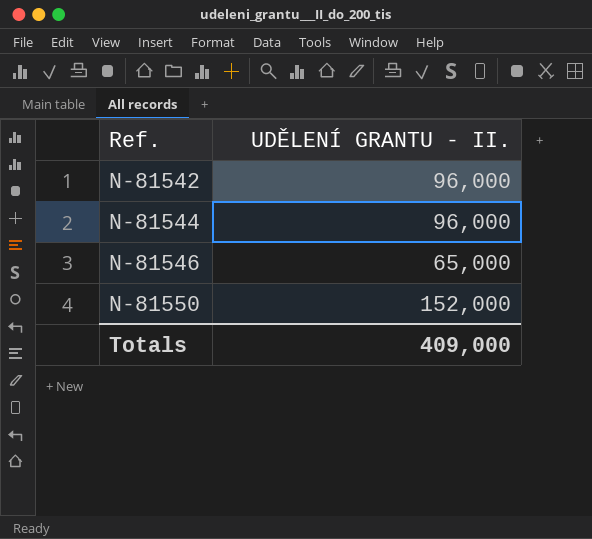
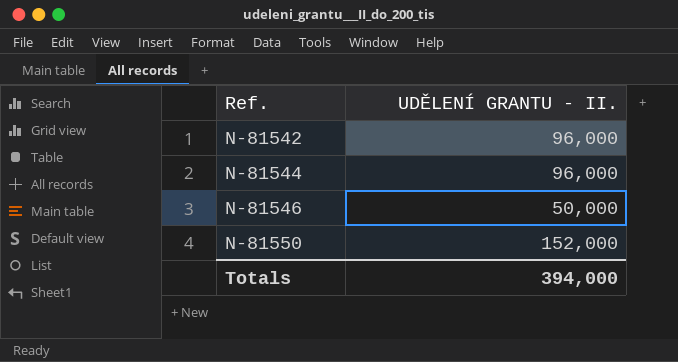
N-81546 | UDĚLENÍ GRANTU - II.: 65,000 -> 50,000
Totals | UDĚLENÍ GRANTU - II.: 409,000 -> 394,000

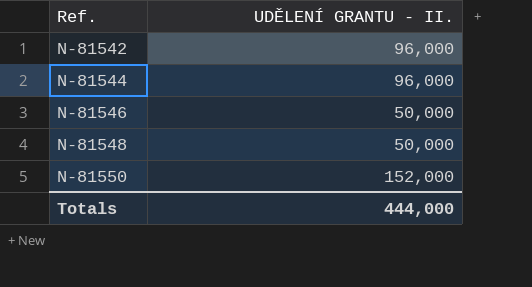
row N-81548: none -> 50,000
Totals | UDĚLENÍ GRANTU - II.: 394,000 -> 444,000

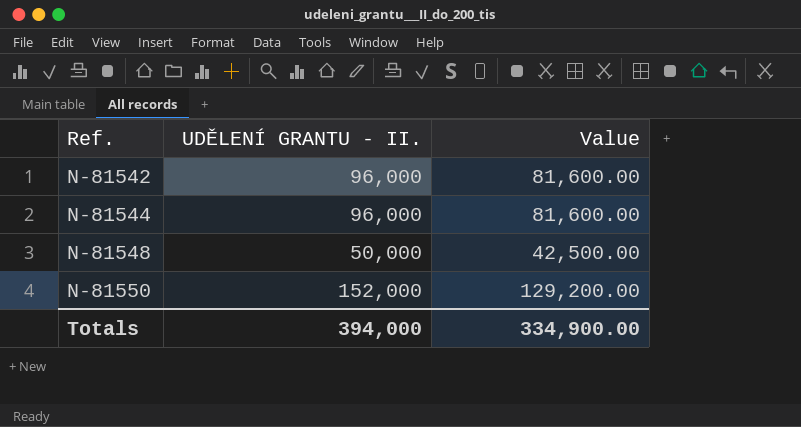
column Value | formula: none -> [UDĚLENÍ GRANTU - II.] * 0.85
row N-81546: 50,000 -> none
Totals | UDĚLENÍ GRANTU - II.: 444,000 -> 394,000

